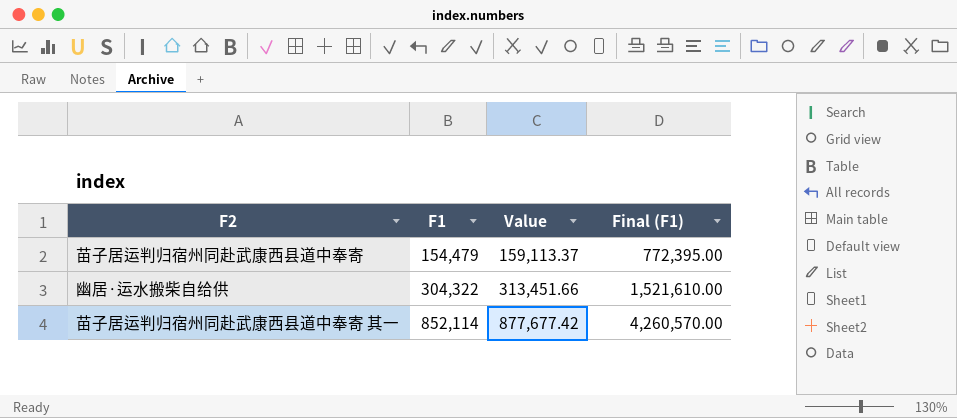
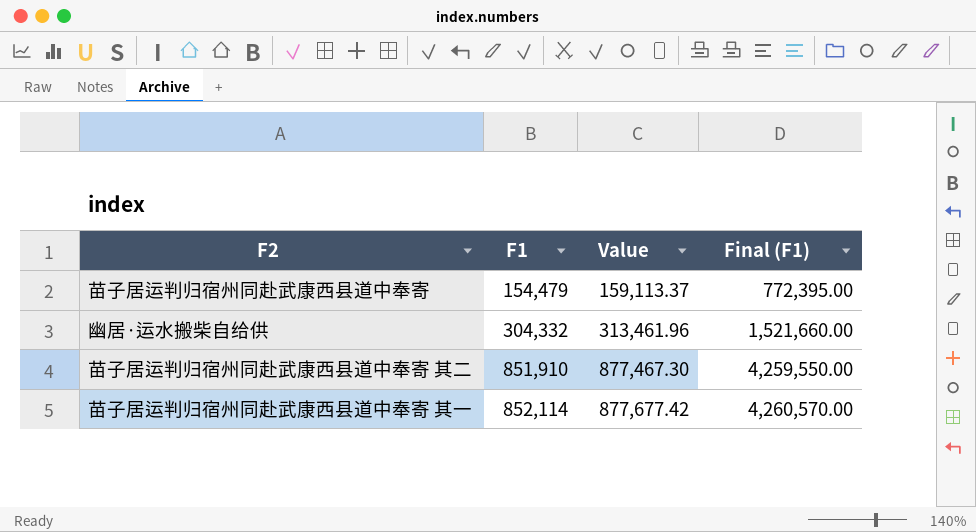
幽居·运水搬柴自给供 | F1: 304,322 -> 304,332
幽居·运水搬柴自给供 | Value: 313,451.66 -> 313,461.96
幽居·运水搬柴自给供 | Final (F1): 1,521,610.00 -> 1,521,660.00
row 苗子居运判归宿州同赴武康西县道中奉寄 其二: none -> 851,910 | 877,467.30 | 4,259,550.00

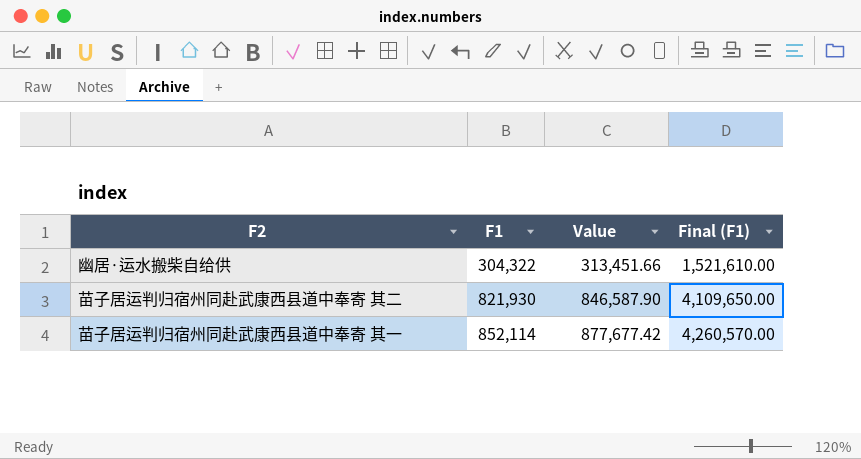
row 苗子居运判归宿州同赴武康西县道中奉寄: 154,479 | 159,113.37 | 772,395.00 -> none
幽居·运水搬柴自给供 | F1: 304,332 -> 304,322
幽居·运水搬柴自给供 | Value: 313,461.96 -> 313,451.66
幽居·运水搬柴自给供 | Final (F1): 1,521,660.00 -> 1,521,610.00
苗子居运判归宿州同赴武康西县道中奉寄 其二 | F1: 851,910 -> 821,930
苗子居运判归宿州同赴武康西县道中奉寄 其二 | Value: 877,467.30 -> 846,587.90
苗子居运判归宿州同赴武康西县道中奉寄 其二 | Final (F1): 4,259,550.00 -> 4,109,650.00

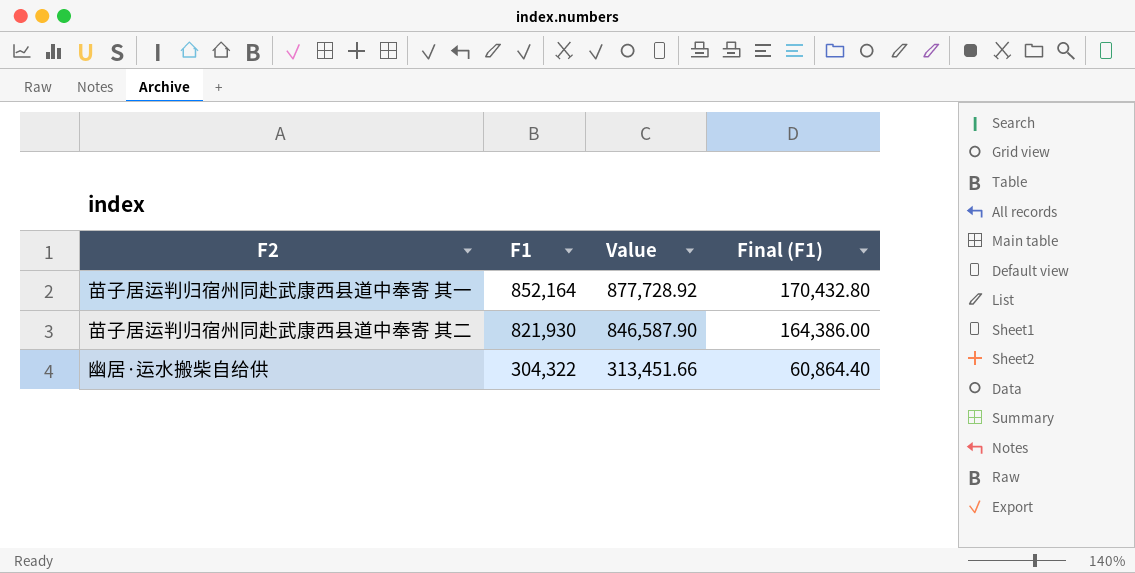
row order: F1 ascending -> F1 descending
column Final (F1) | formula: [F1] * 5 -> [F1] * 0.2
苗子居运判归宿州同赴武康西县道中奉寄 其一 | F1: 852,114 -> 852,164
苗子居运判归宿州同赴武康西县道中奉寄 其一 | Value: 877,677.42 -> 877,728.92

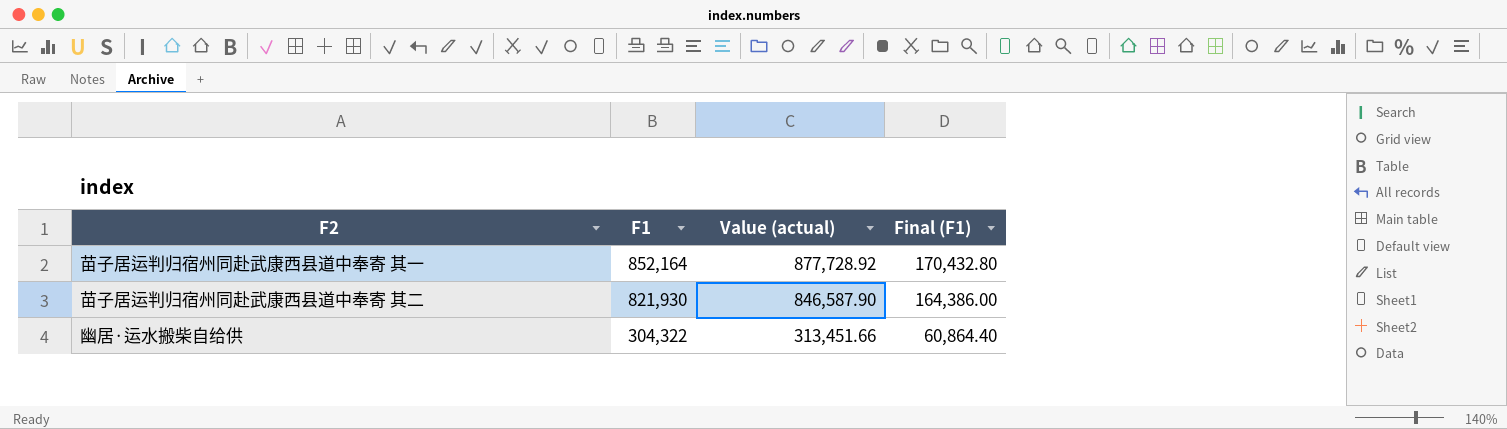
column name: Value -> Value (actual)

